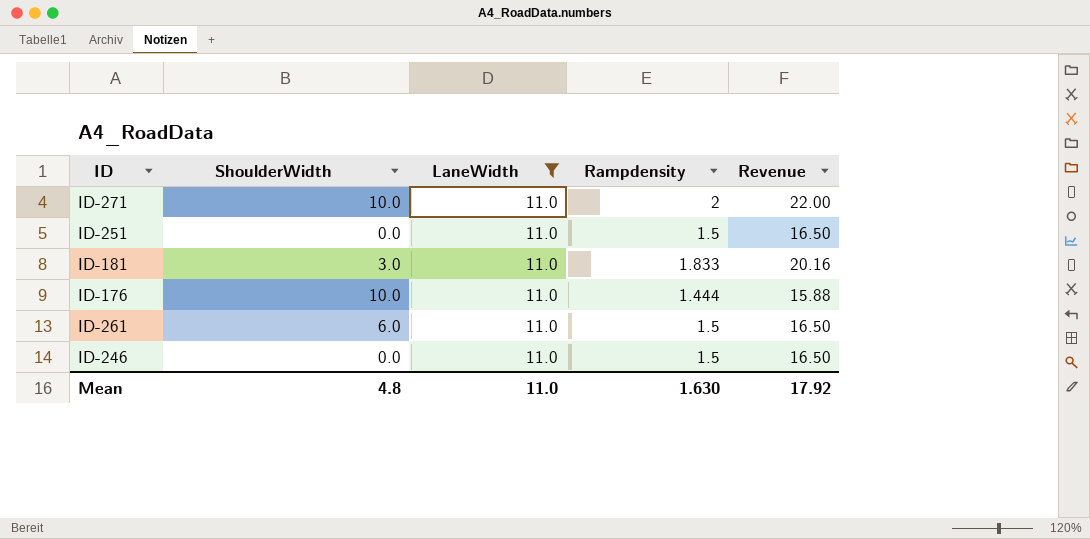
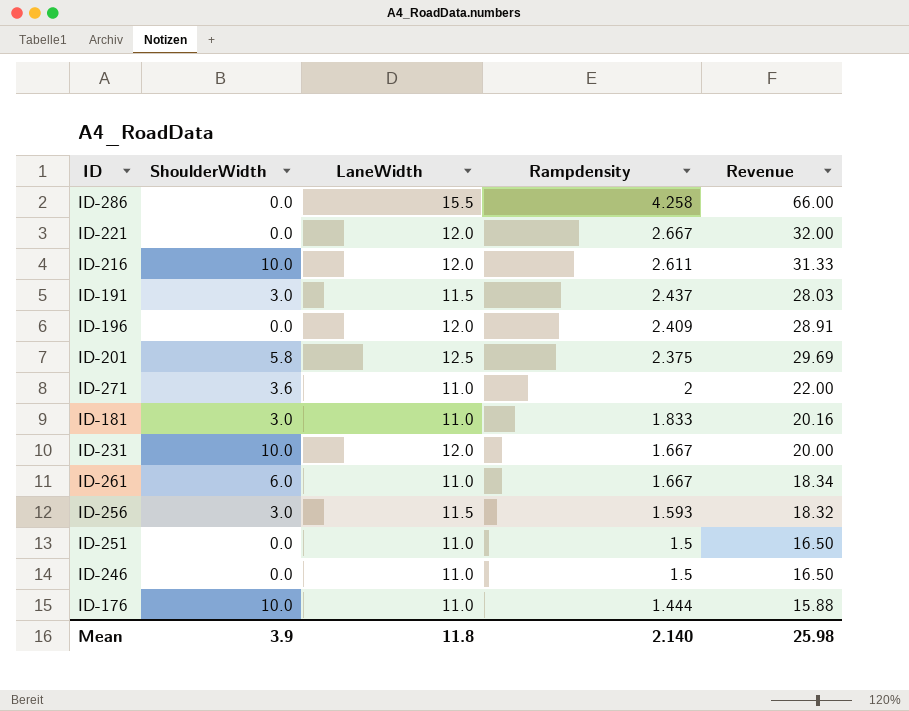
filter: LaneWidth = 11.0 -> none
row order: none -> Rampdensity descending
ID-271 | ShoulderWidth: 10.0 -> 3.6
ID-261 | Rampdensity: 1.5 -> 1.667
ID-261 | Revenue: 16.50 -> 18.34
Mean | ShoulderWidth: 4.8 -> 3.9
Mean | LaneWidth: 11.0 -> 11.8
Mean | Rampdensity: 1.630 -> 2.140
Mean | Revenue: 17.92 -> 25.98

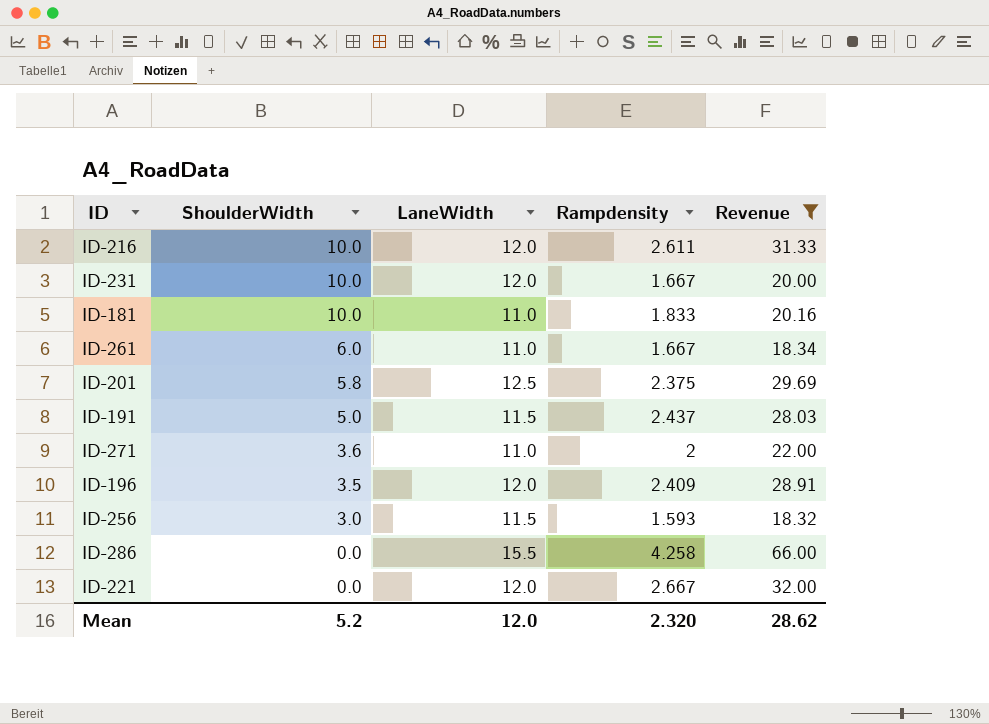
filter: none -> Revenue >= 18.32
row order: Rampdensity descending -> ShoulderWidth descending
ID-181 | ShoulderWidth: 3.0 -> 10.0
ID-191 | ShoulderWidth: 3.0 -> 5.0
ID-196 | ShoulderWidth: 0.0 -> 3.5
Mean | ShoulderWidth: 3.9 -> 5.2
Mean | LaneWidth: 11.8 -> 12.0
Mean | Rampdensity: 2.140 -> 2.320
Mean | Revenue: 25.98 -> 28.62

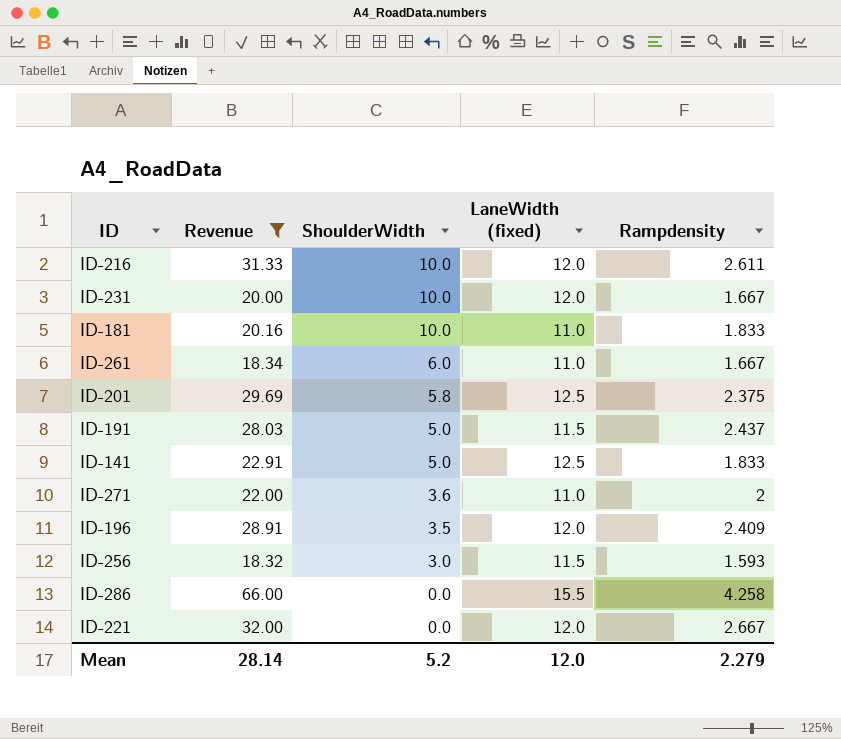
column Revenue | position: 5 -> 2
column name: LaneWidth -> LaneWidth (fixed)
row ID-141: none -> 22.91 | 5.0 | 12.5 | 1.833
Mean | Revenue: 28.62 -> 28.14
Mean | Rampdensity: 2.320 -> 2.279

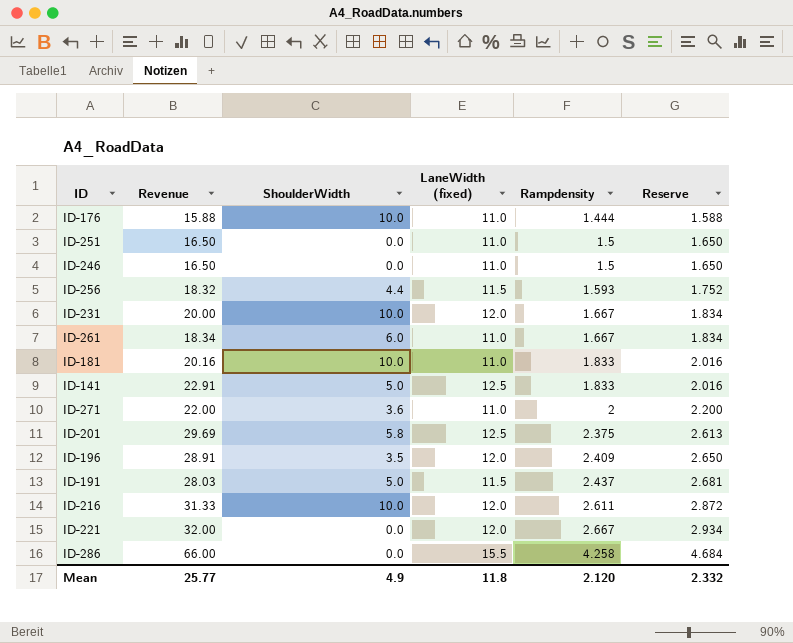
filter: Revenue >= 18.32 -> none
row order: ShoulderWidth descending -> Rampdensity ascending
column Reserve | formula: none -> [Rampdensity] * 1.1
ID-256 | ShoulderWidth: 3.0 -> 4.4
Mean | Revenue: 28.14 -> 25.77
Mean | ShoulderWidth: 5.2 -> 4.9
Mean | LaneWidth (fixed): 12.0 -> 11.8
Mean | Rampdensity: 2.279 -> 2.120

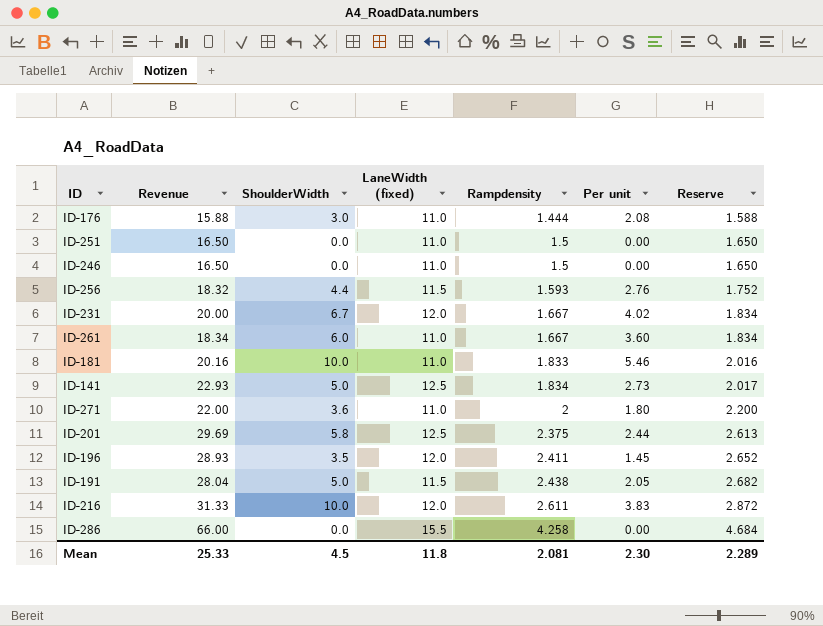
column Per unit | formula: none -> [ShoulderWidth] / [Rampdensity]
row ID-221: 32.00 | 0.0 | 12.0 | 2.667 | 2.934 -> none
ID-176 | ShoulderWidth: 10.0 -> 3.0
ID-231 | ShoulderWidth: 10.0 -> 6.7
ID-141 | Revenue: 22.91 -> 22.93
ID-141 | Rampdensity: 1.833 -> 1.834
ID-141 | Reserve: 2.016 -> 2.017
ID-196 | Revenue: 28.91 -> 28.93
ID-196 | Rampdensity: 2.409 -> 2.411
ID-196 | Reserve: 2.650 -> 2.652
ID-191 | Revenue: 28.03 -> 28.04
ID-191 | Rampdensity: 2.437 -> 2.438
ID-191 | Reserve: 2.681 -> 2.682
Mean | Revenue: 25.77 -> 25.33
Mean | ShoulderWidth: 4.9 -> 4.5
Mean | Rampdensity: 2.120 -> 2.081
Mean | Reserve: 2.332 -> 2.289

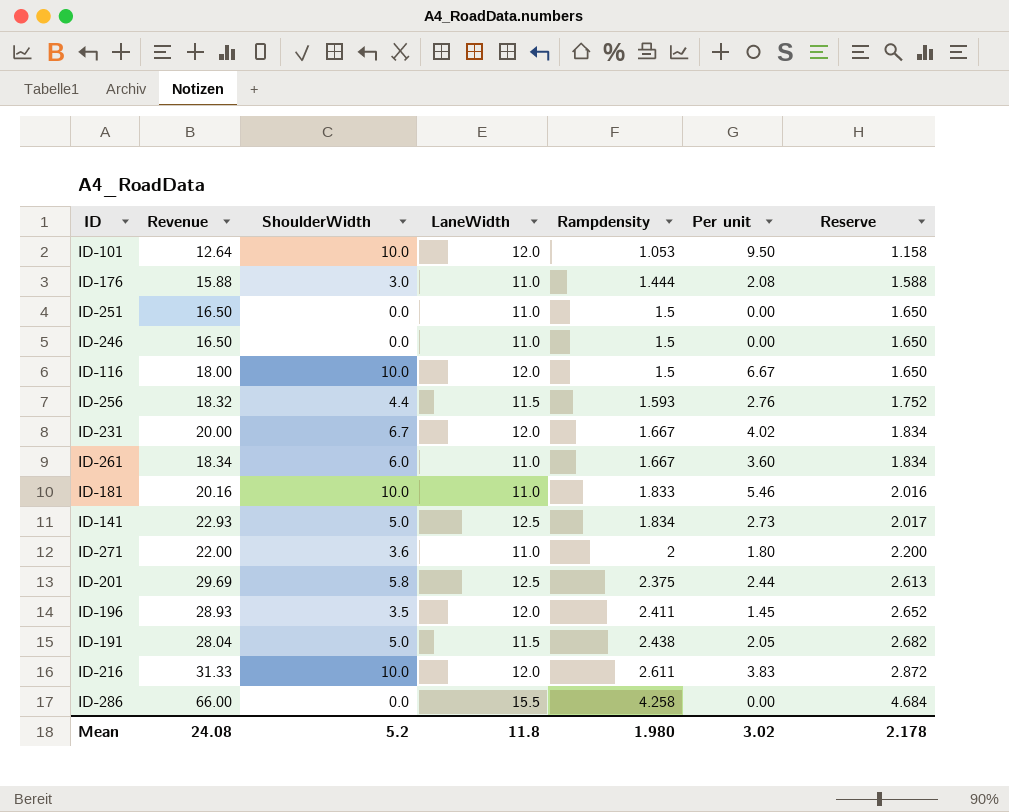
column name: LaneWidth (fixed) -> LaneWidth
row ID-101: none -> 12.64 | 10.0 | 12.0 | 1.053 | 9.50 | 1.158
row ID-116: none -> 18.00 | 10.0 | 12.0 | 1.5 | 6.67 | 1.650
Mean | Revenue: 25.33 -> 24.08
Mean | ShoulderWidth: 4.5 -> 5.2
Mean | Rampdensity: 2.081 -> 1.980
Mean | Per unit: 2.30 -> 3.02
Mean | Reserve: 2.289 -> 2.178

